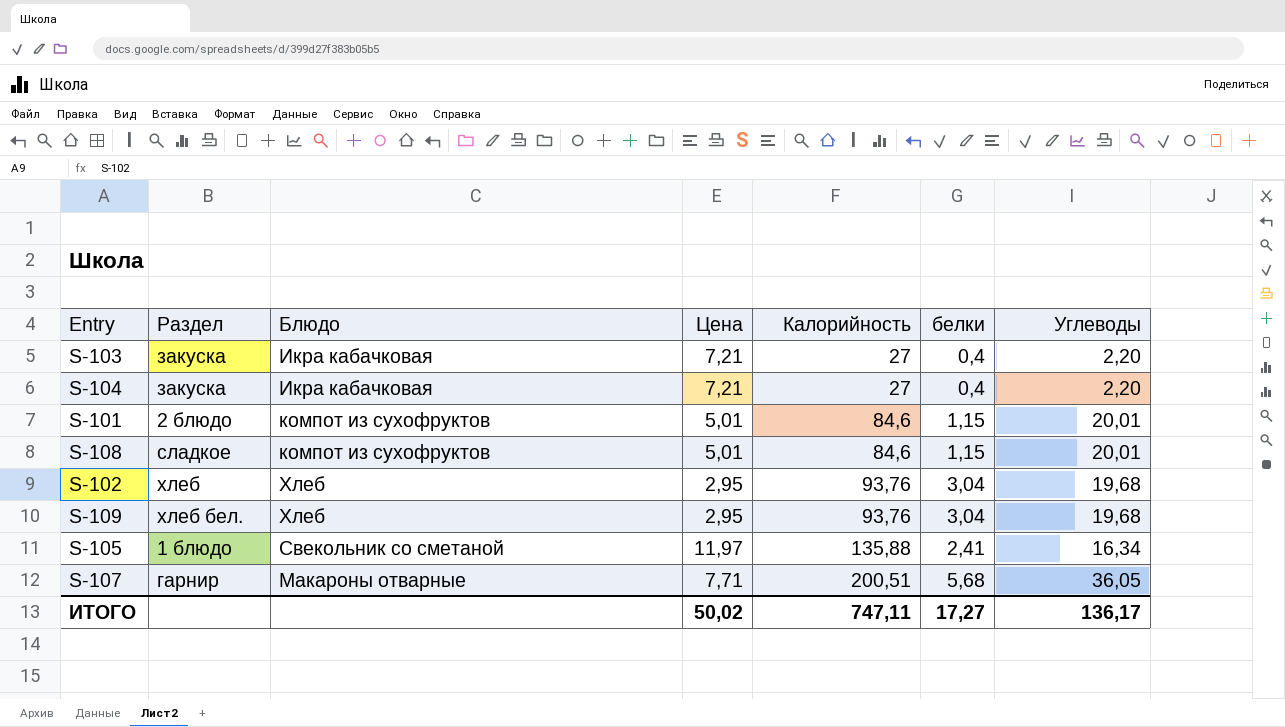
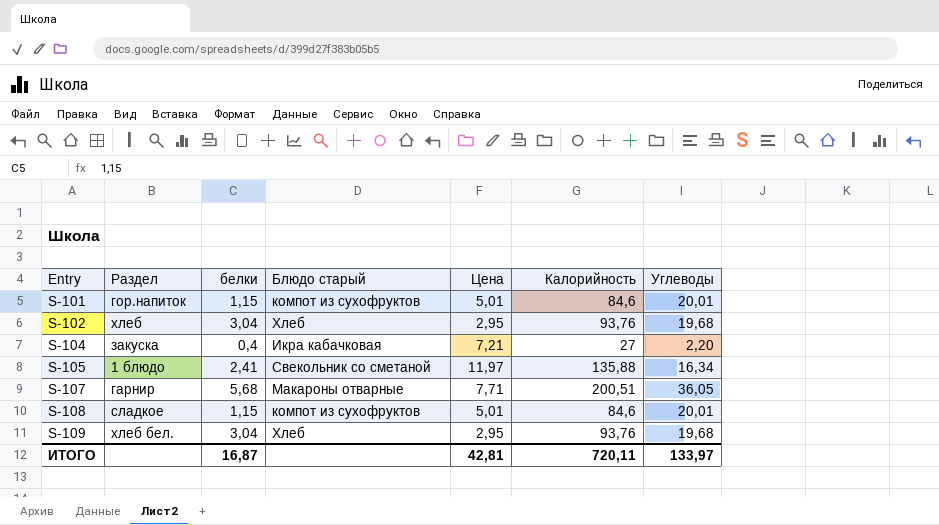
row order: Калорийность ascending -> Entry ascending
column белки | position: 6 -> 3
column name: Блюдо -> Блюдо старый
row S-103: закуска | Икра кабачковая | 7,21 | 27 | 0,4 | 2,20 -> none
S-101 | Раздел: 2 блюдо -> гор.напиток
ИТОГО | белки: 17,27 -> 16,87
ИТОГО | Цена: 50,02 -> 42,81
ИТОГО | Калорийность: 747,11 -> 720,11
ИТОГО | Углеводы: 136,17 -> 133,97

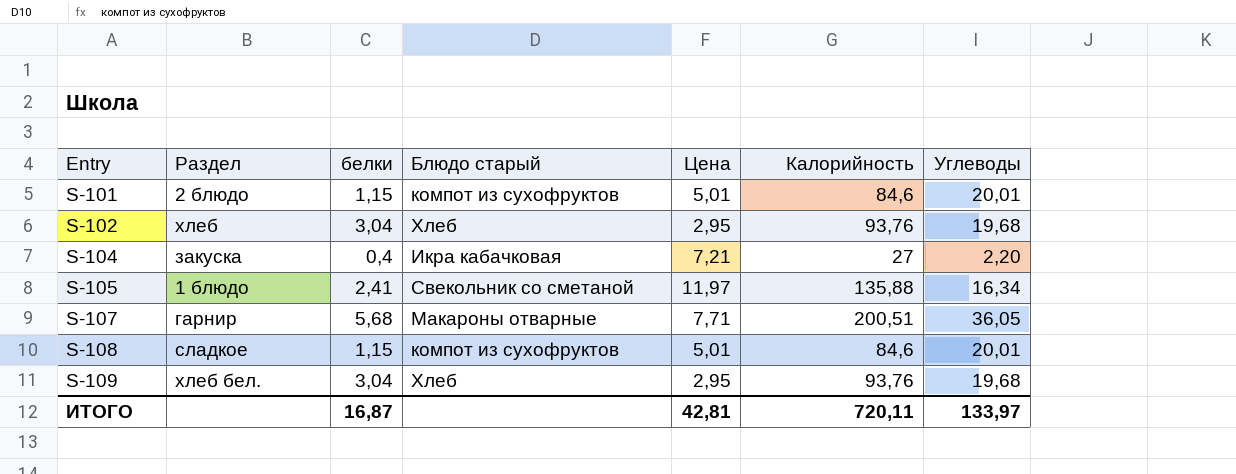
S-101 | Раздел: гор.напиток -> 2 блюдо

